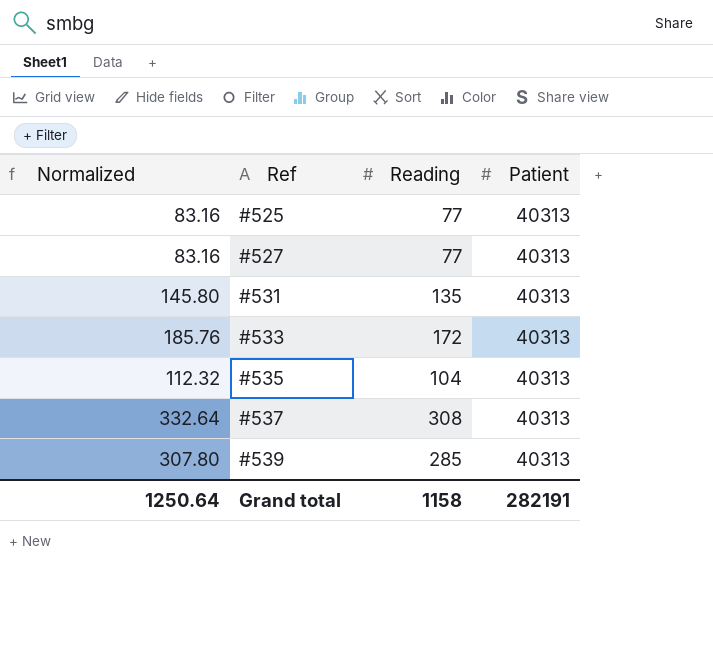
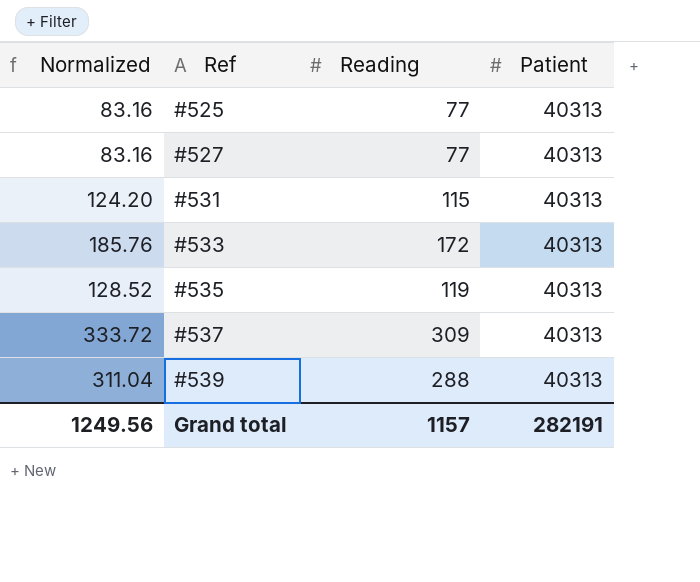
#531 | Normalized: 145.80 -> 124.20
#531 | Reading: 135 -> 115
#535 | Normalized: 112.32 -> 128.52
#535 | Reading: 104 -> 119
#537 | Normalized: 332.64 -> 333.72
#537 | Reading: 308 -> 309
#539 | Normalized: 307.80 -> 311.04
#539 | Reading: 285 -> 288
Grand total | Normalized: 1250.64 -> 1249.56
Grand total | Reading: 1158 -> 1157

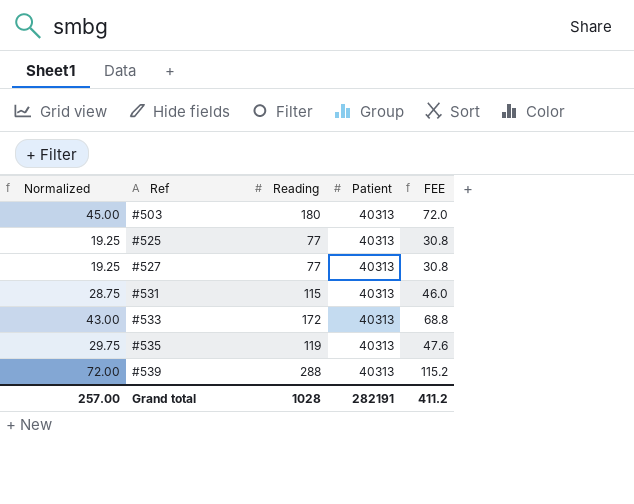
column Normalized | formula: [Reading] * 1.08 -> [Reading] * 0.25
column FEE | formula: none -> [Reading] * 0.4
row #537: 333.72 | 309 | 40313 -> none
row #503: none -> 45.00 | 180 | 40313 | 72.0
Grand total | Normalized: 1249.56 -> 257.00
Grand total | Reading: 1157 -> 1028

